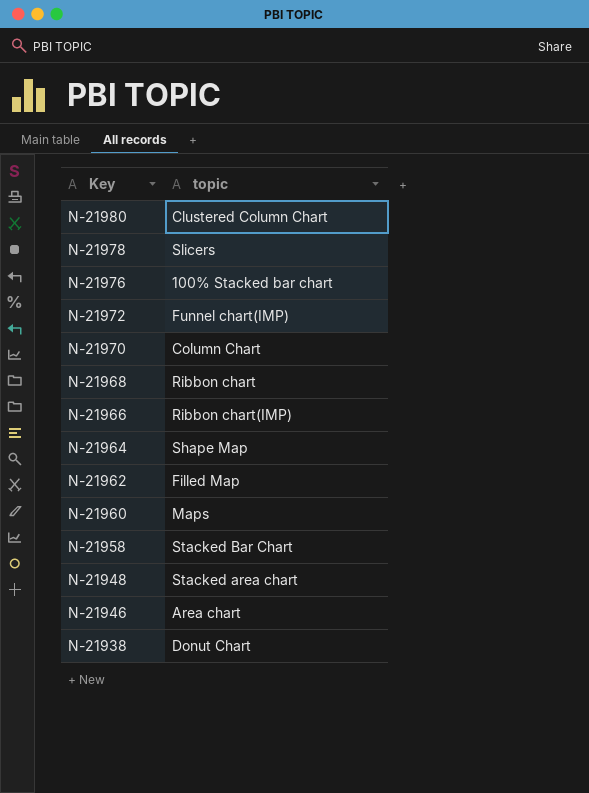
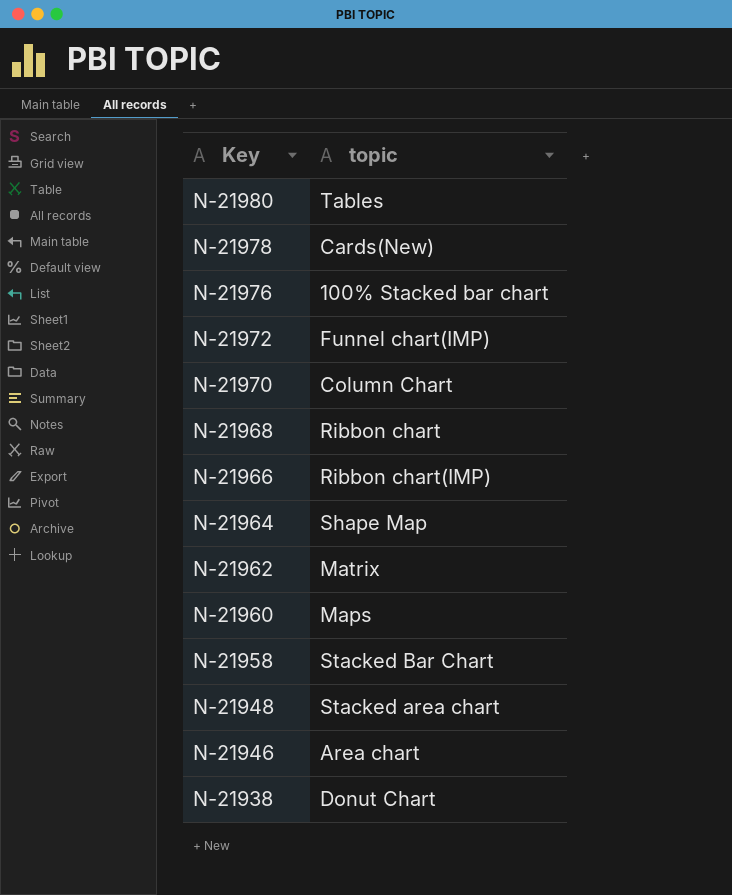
N-21980 | topic: Clustered Column Chart -> Tables
N-21978 | topic: Slicers -> Cards(New)
N-21962 | topic: Filled Map -> Matrix

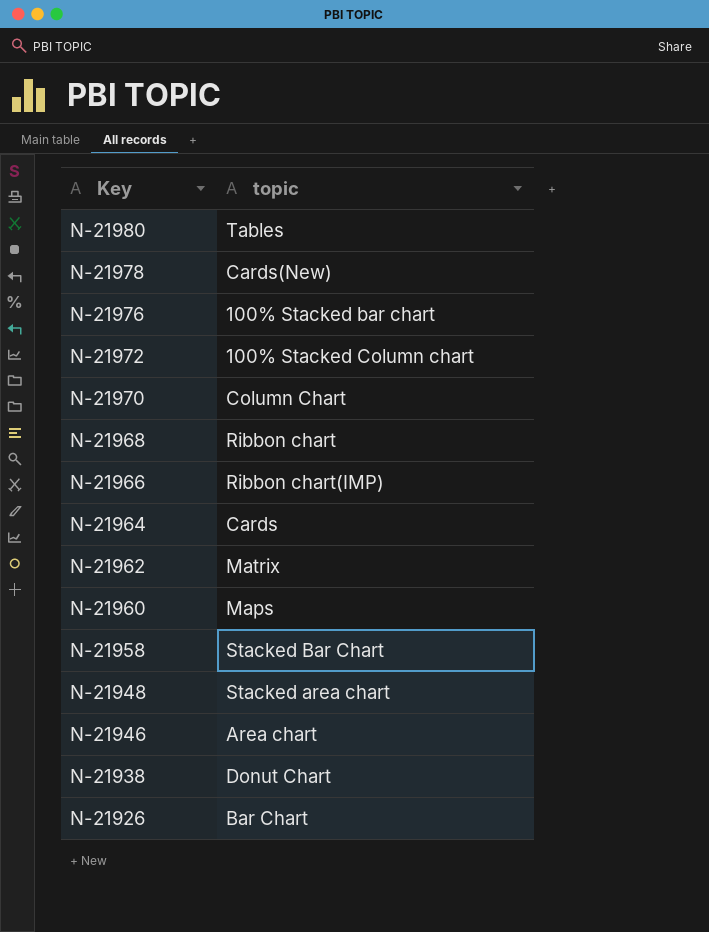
N-21972 | topic: Funnel chart(IMP) -> 100% Stacked Column chart
N-21964 | topic: Shape Map -> Cards
row N-21926: none -> Bar Chart

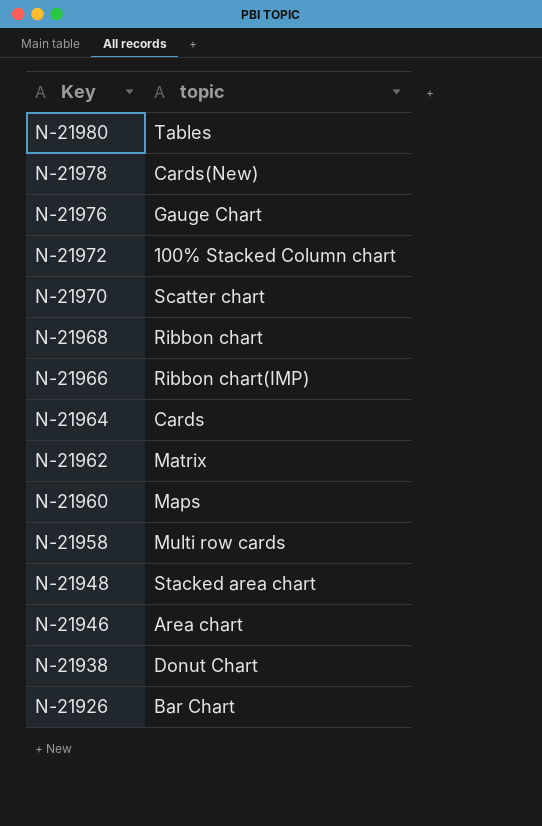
N-21976 | topic: 100% Stacked bar chart -> Gauge Chart
N-21970 | topic: Column Chart -> Scatter chart
N-21958 | topic: Stacked Bar Chart -> Multi row cards

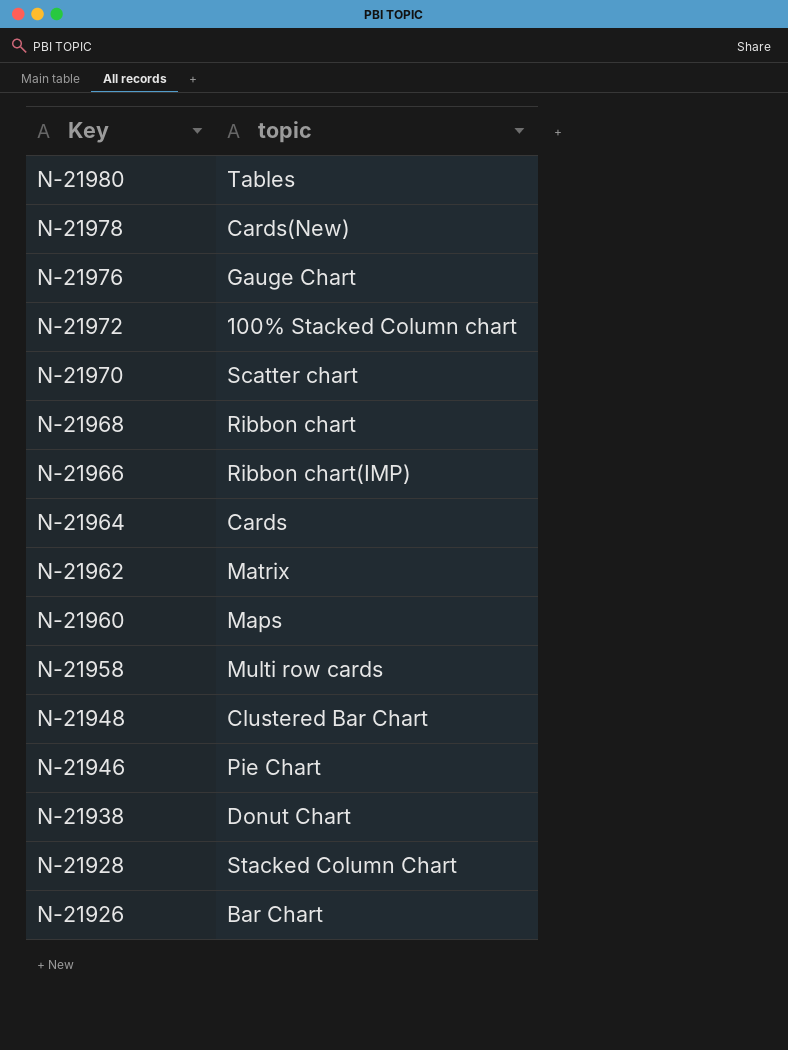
N-21948 | topic: Stacked area chart -> Clustered Bar Chart
N-21946 | topic: Area chart -> Pie Chart
row N-21928: none -> Stacked Column Chart

